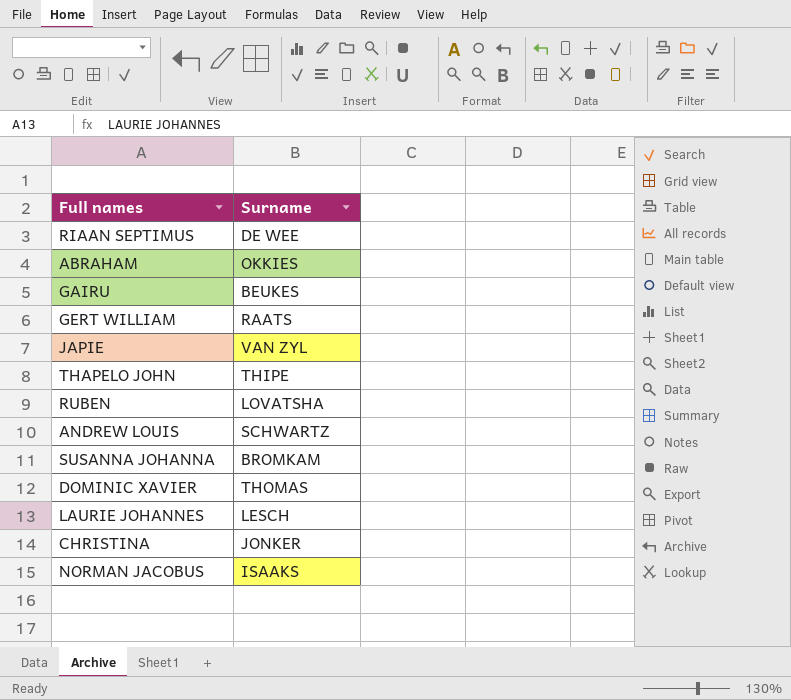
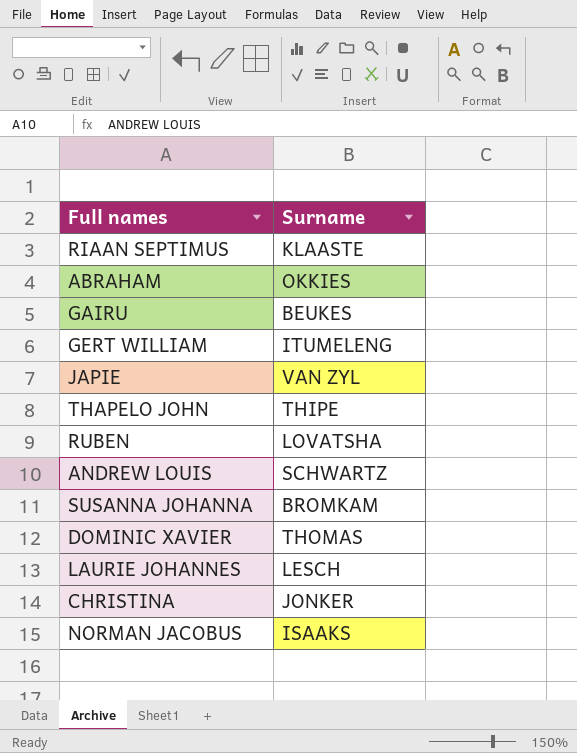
RIAAN SEPTIMUS | Surname: DE WEE -> KLAASTE
GERT WILLIAM | Surname: RAATS -> ITUMELENG

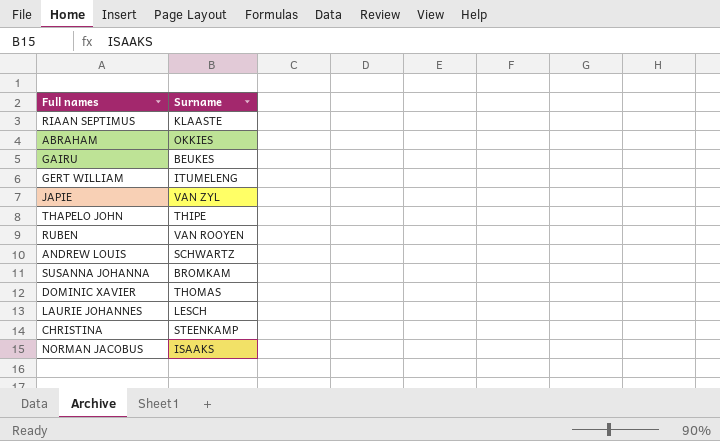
RUBEN | Surname: LOVATSHA -> VAN ROOYEN
CHRISTINA | Surname: JONKER -> STEENKAMP

